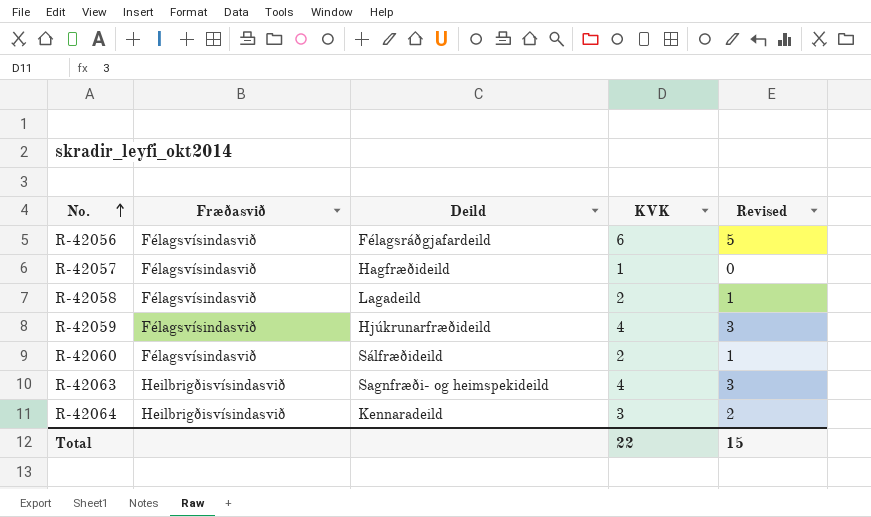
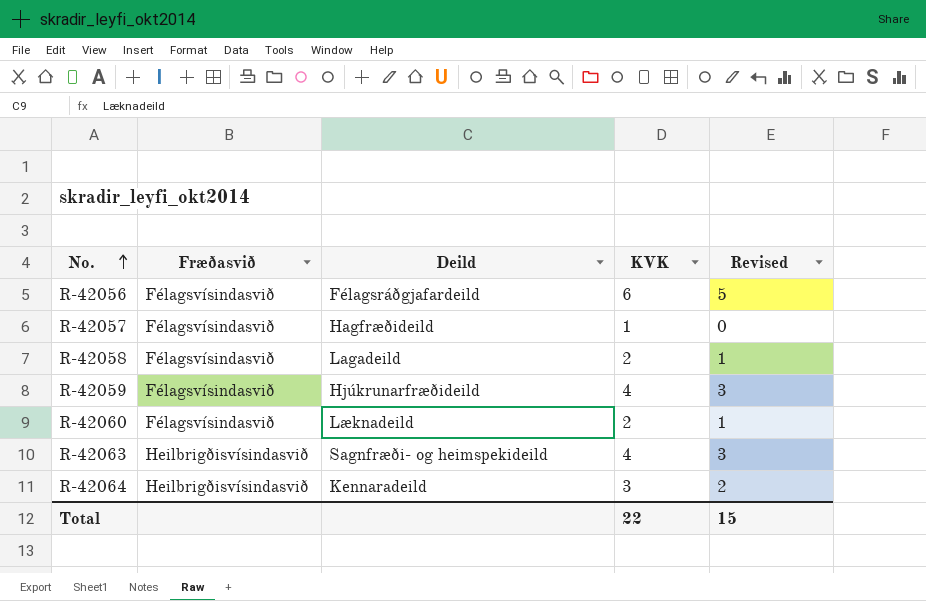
R-42060 | Deild: Sálfræðideild -> Læknadeild

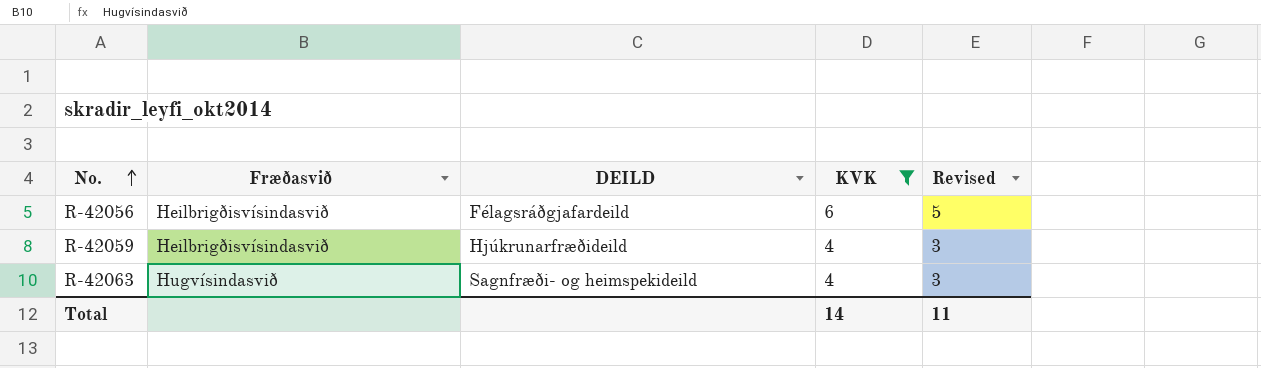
filter: none -> KVK >= 4
column name: Deild -> DEILD
R-42056 | Fræðasvið: Félagsvísindasvið -> Heilbrigðisvísindasvið
R-42059 | Fræðasvið: Félagsvísindasvið -> Heilbrigðisvísindasvið
R-42063 | Fræðasvið: Heilbrigðisvísindasvið -> Hugvísindasvið
Total | KVK: 22 -> 14
Total | Revised: 15 -> 11

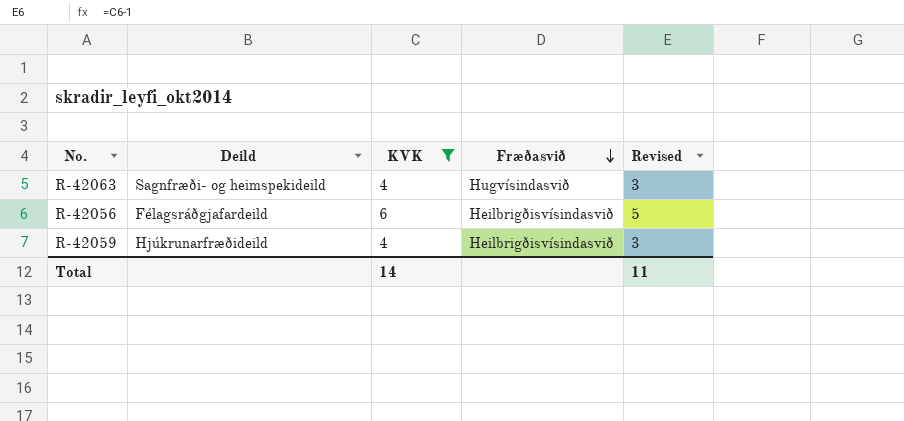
row order: No. ascending -> Fræðasvið descending
column name: DEILD -> Deild
column Fræðasvið | position: 2 -> 4

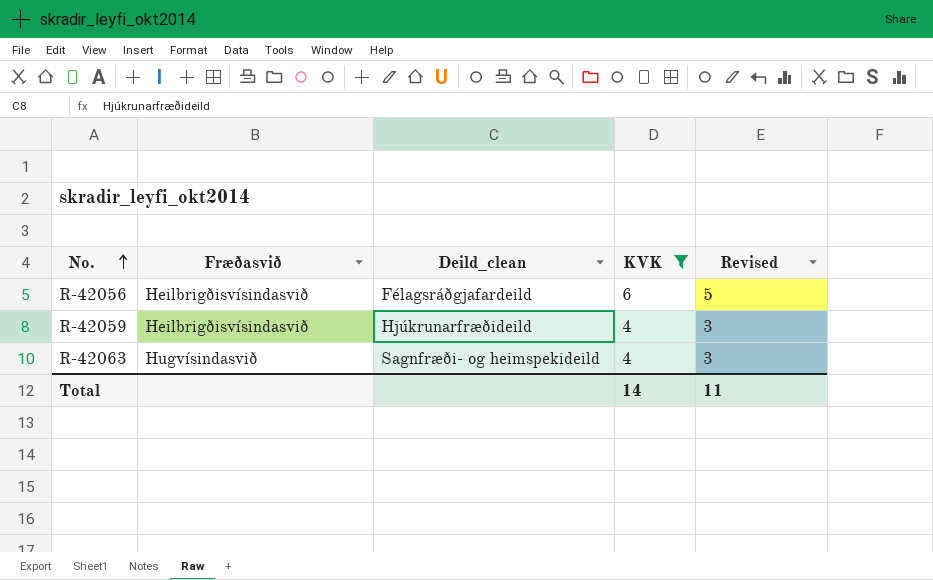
row order: Fræðasvið descending -> No. ascending
column Fræðasvið | position: 4 -> 2
column name: Deild -> Deild_clean

